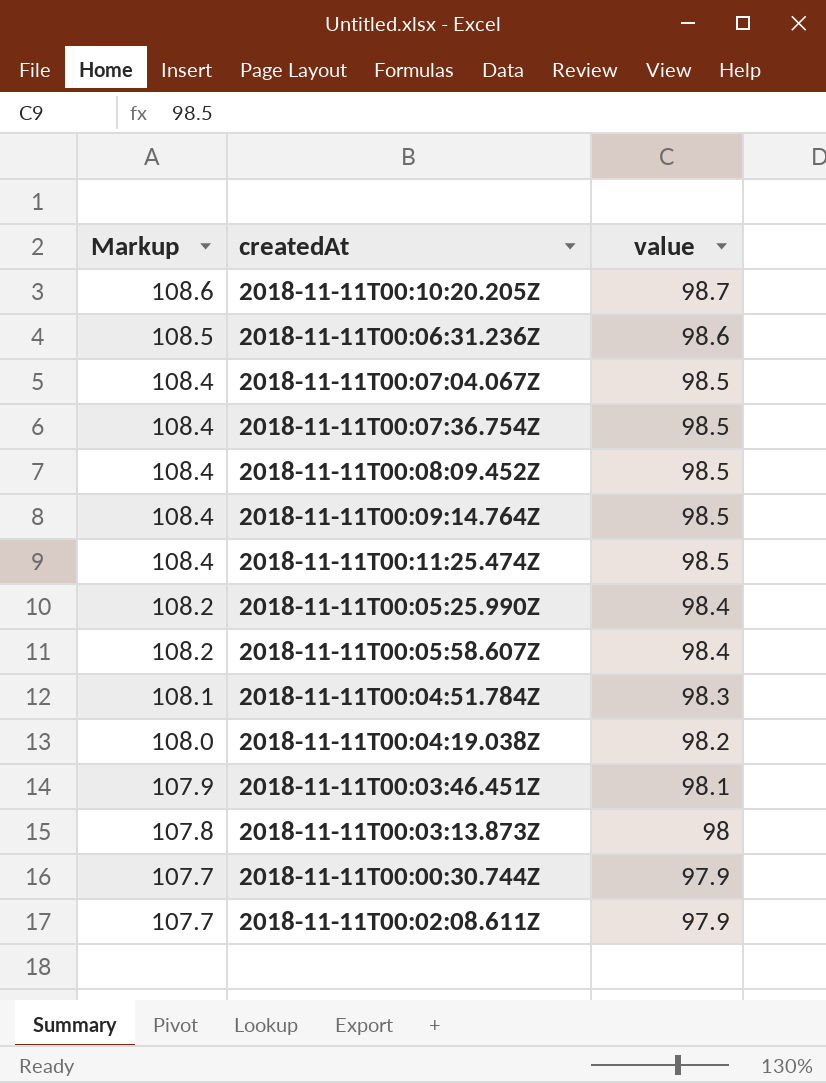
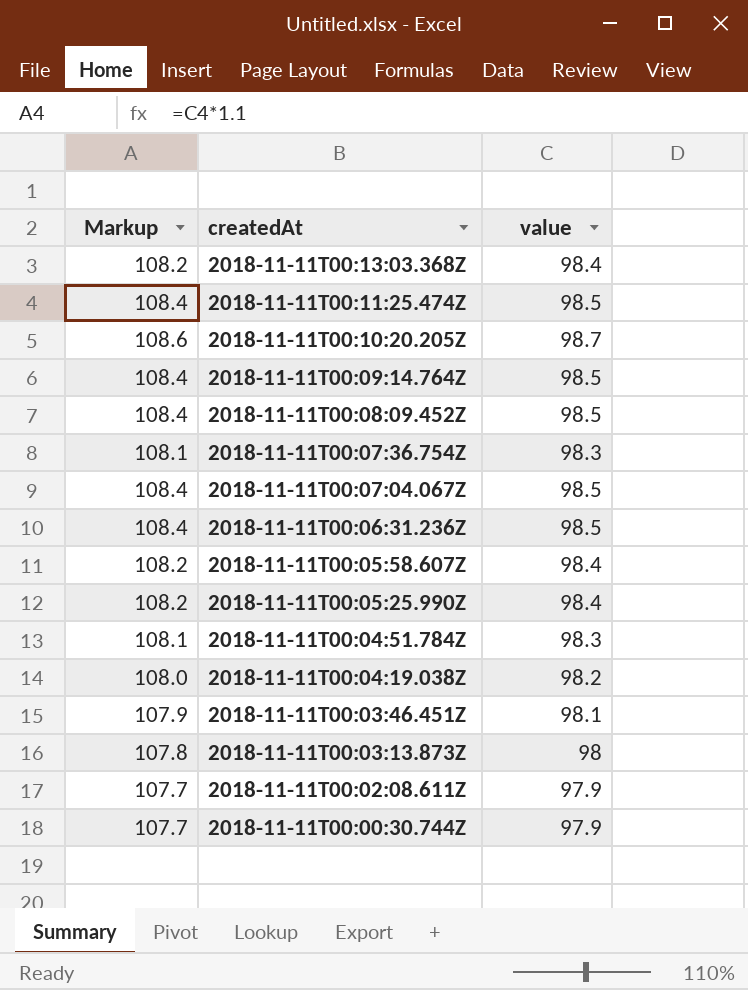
row order: Markup descending -> createdAt descending
row 2018-11-11T00:13:03.368Z: none -> 108.2 | 98.4
2018-11-11T00:07:36.754Z | Markup: 108.4 -> 108.1
2018-11-11T00:07:36.754Z | value: 98.5 -> 98.3
2018-11-11T00:06:31.236Z | Markup: 108.5 -> 108.4
2018-11-11T00:06:31.236Z | value: 98.6 -> 98.5

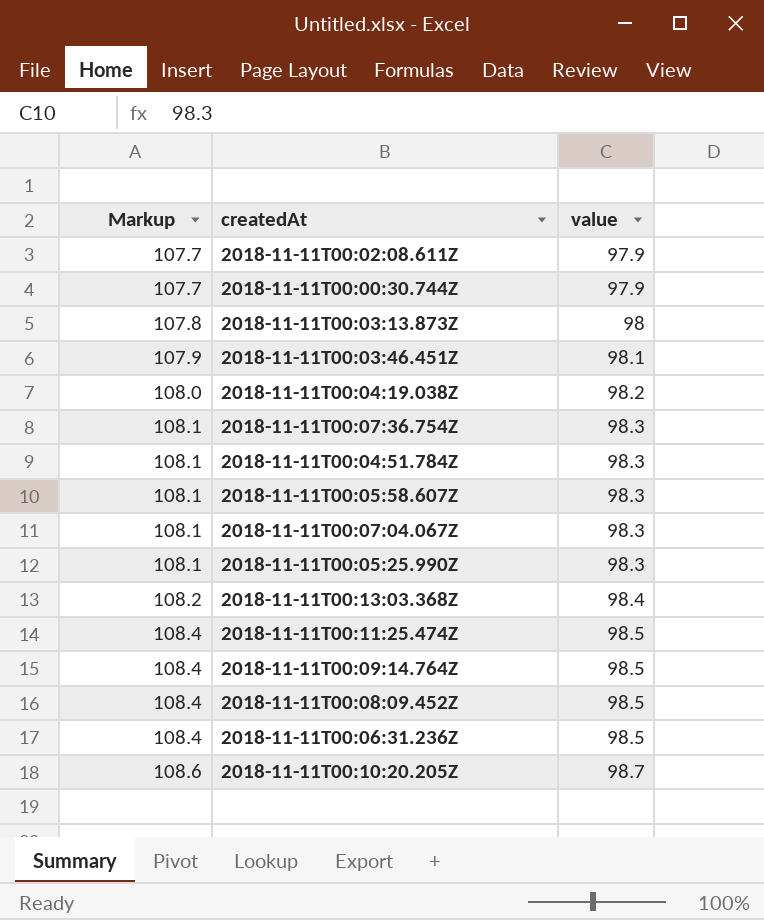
row order: createdAt descending -> Markup ascending
2018-11-11T00:05:58.607Z | Markup: 108.2 -> 108.1
2018-11-11T00:05:58.607Z | value: 98.4 -> 98.3
2018-11-11T00:07:04.067Z | Markup: 108.4 -> 108.1
2018-11-11T00:07:04.067Z | value: 98.5 -> 98.3
2018-11-11T00:05:25.990Z | Markup: 108.2 -> 108.1
2018-11-11T00:05:25.990Z | value: 98.4 -> 98.3

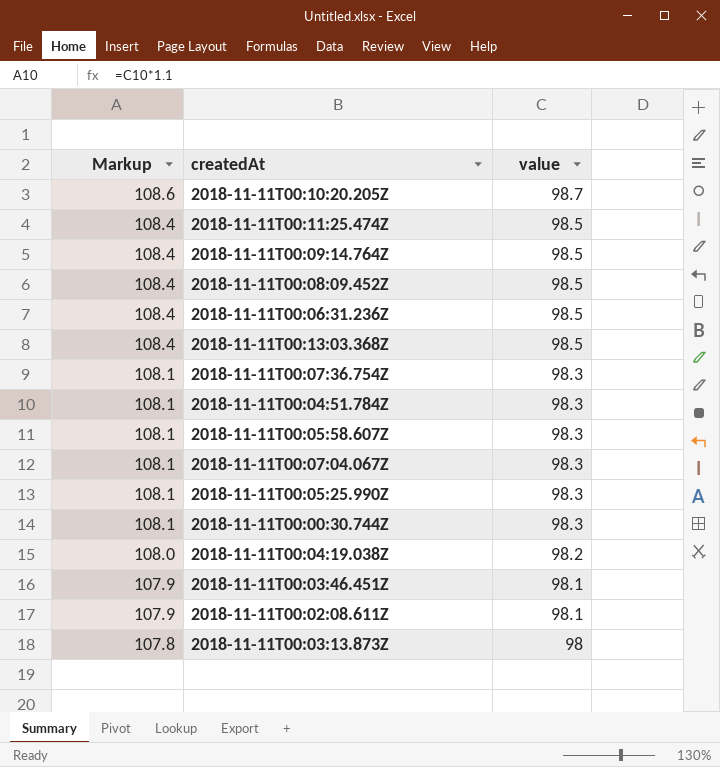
row order: Markup ascending -> Markup descending
2018-11-11T00:13:03.368Z | Markup: 108.2 -> 108.4
2018-11-11T00:13:03.368Z | value: 98.4 -> 98.5
2018-11-11T00:00:30.744Z | Markup: 107.7 -> 108.1
2018-11-11T00:00:30.744Z | value: 97.9 -> 98.3
2018-11-11T00:02:08.611Z | Markup: 107.7 -> 107.9
2018-11-11T00:02:08.611Z | value: 97.9 -> 98.1

